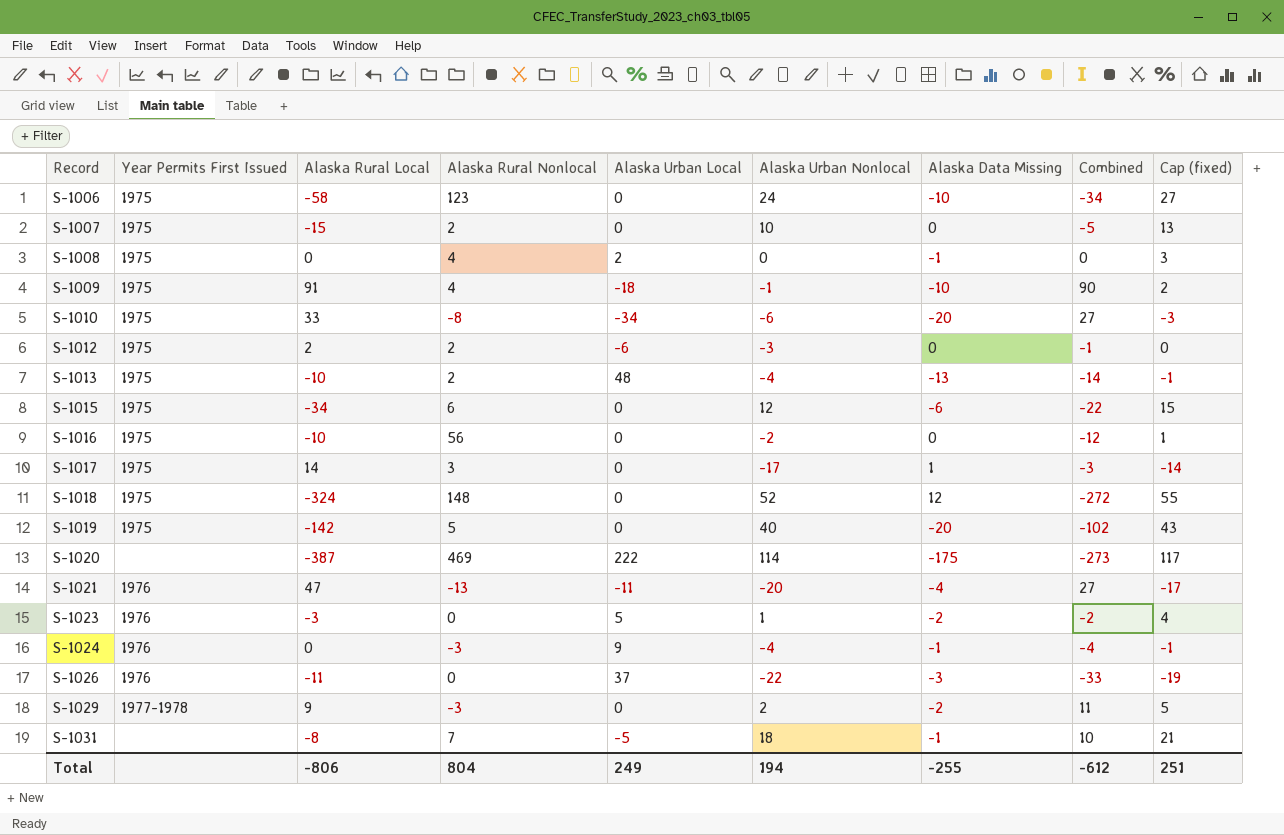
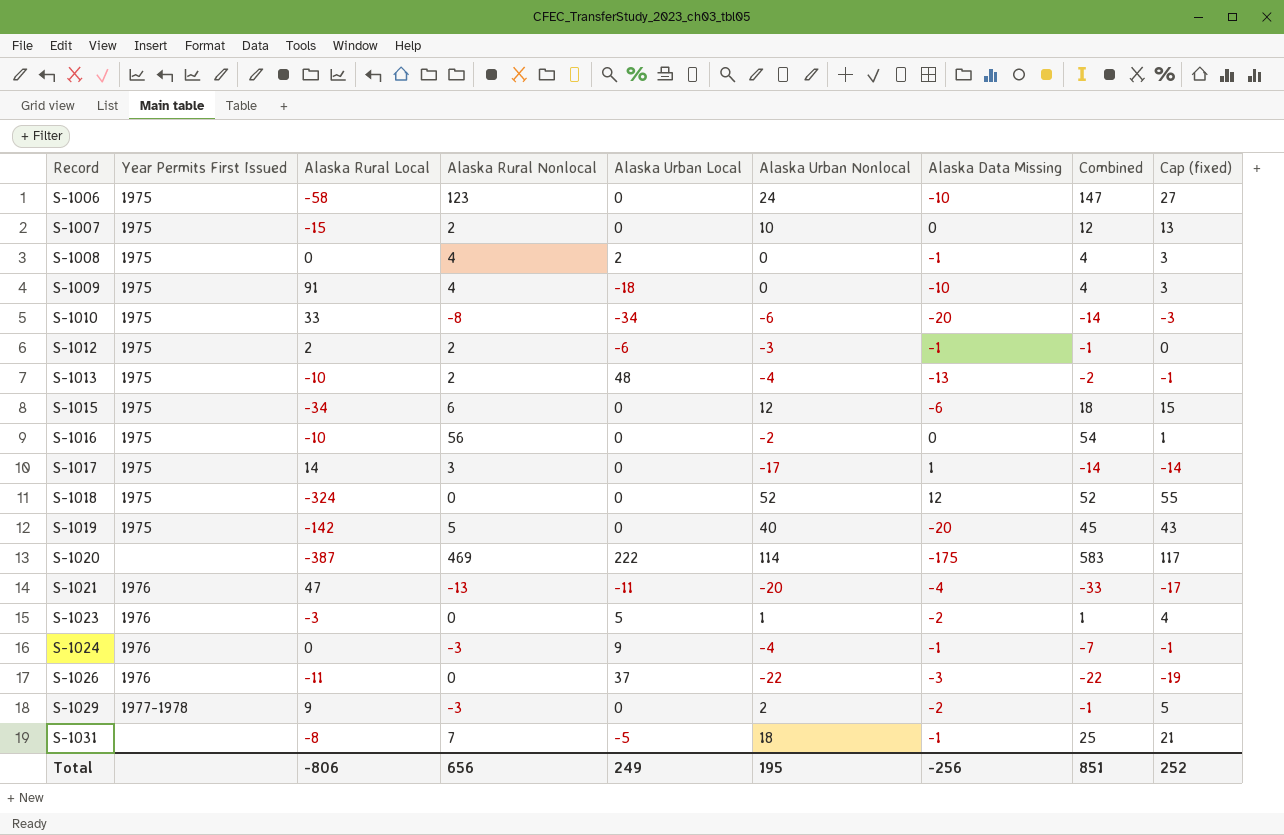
column Combined | formula: [Alaska Rural Local] + [Alaska Urban Nonlocal] -> [Alaska Rural Nonlocal] + [Alaska Urban Nonlocal]
S-1009 | Alaska Urban Nonlocal: -1 -> 0
S-1009 | Cap (fixed): 2 -> 3
S-1012 | Alaska Data Missing: 0 -> -1
S-1018 | Alaska Rural Nonlocal: 148 -> 0
Total | Alaska Rural Nonlocal: 804 -> 656
Total | Alaska Urban Nonlocal: 194 -> 195
Total | Alaska Data Missing: -255 -> -256
Total | Combined: -612 -> 851
Total | Cap (fixed): 251 -> 252

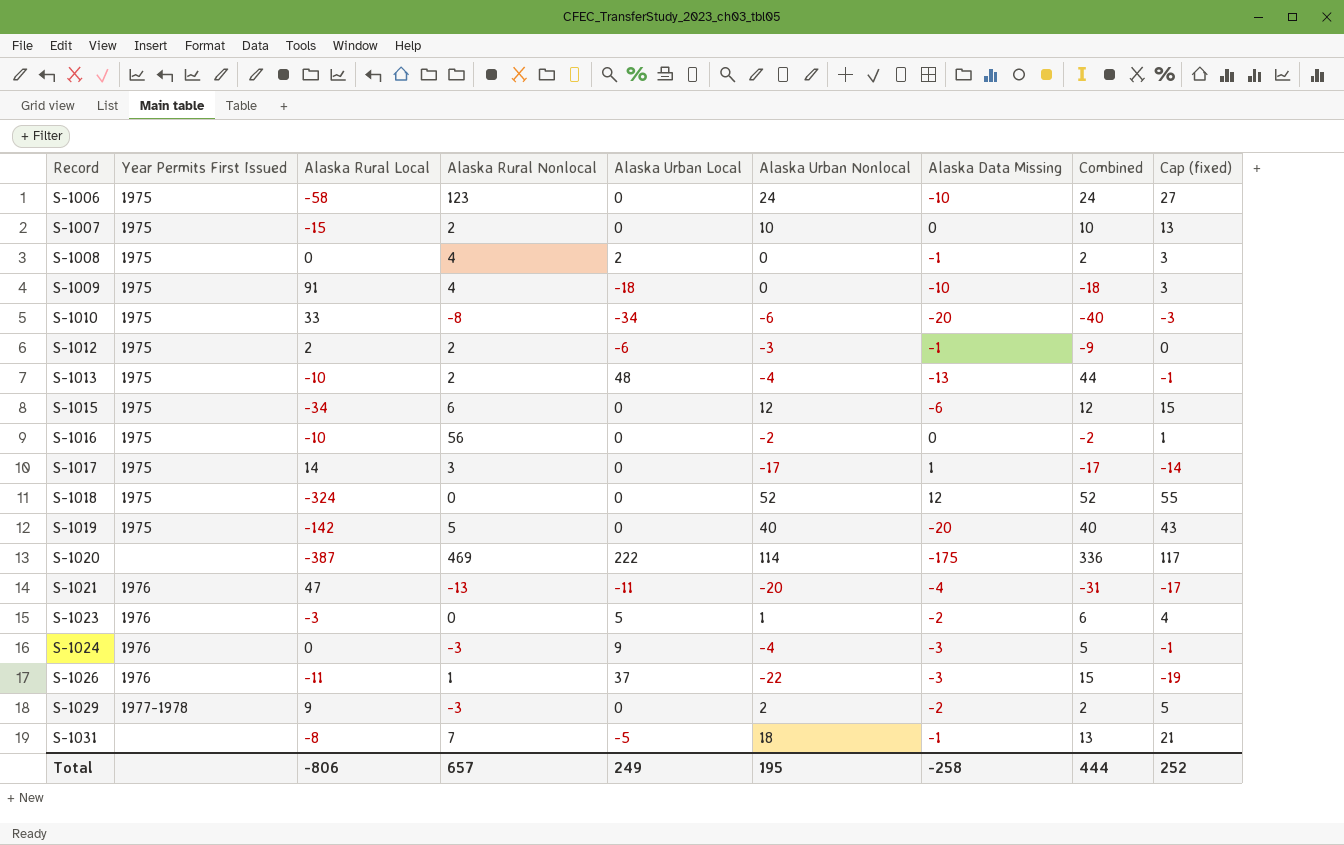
column Combined | formula: [Alaska Rural Nonlocal] + [Alaska Urban Nonlocal] -> [Alaska Urban Local] + [Alaska Urban Nonlocal]
S-1024 | Alaska Data Missing: -1 -> -3
S-1026 | Alaska Rural Nonlocal: 0 -> 1
Total | Alaska Rural Nonlocal: 656 -> 657
Total | Alaska Data Missing: -256 -> -258
Total | Combined: 851 -> 444

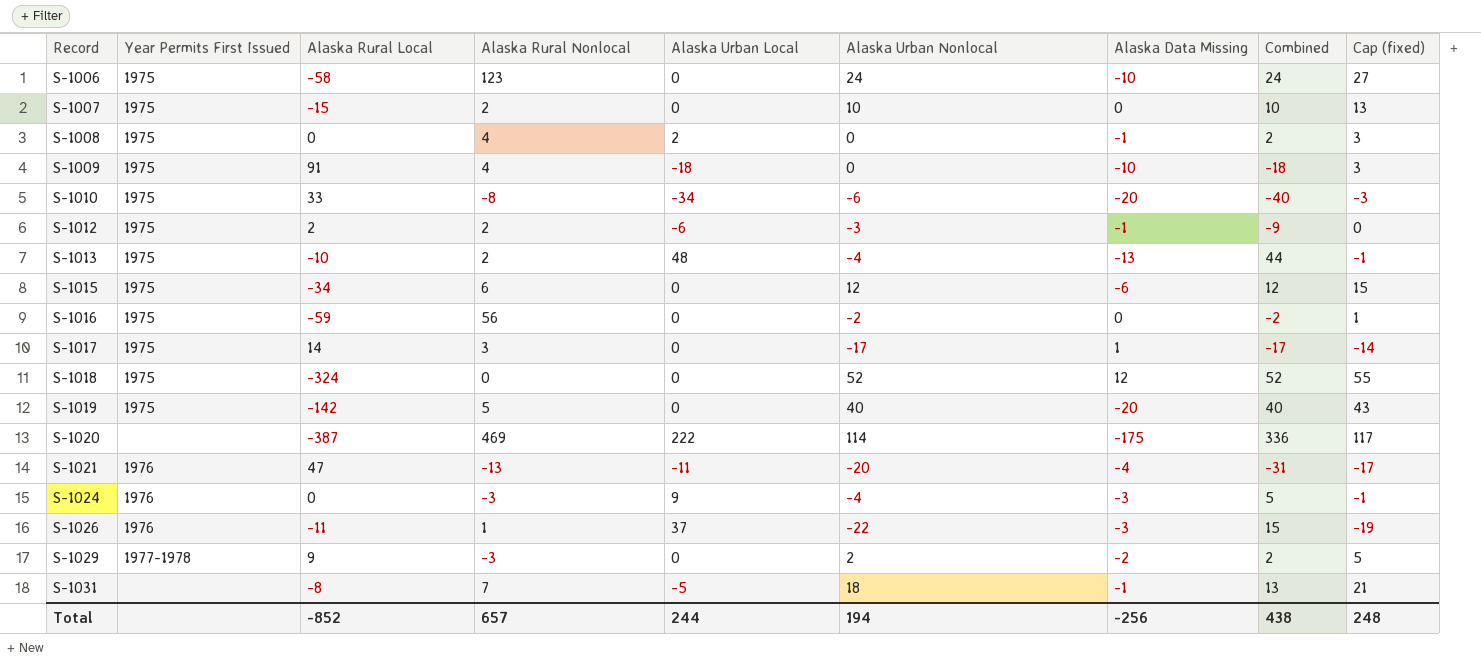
row S-1023: 1976 | -3 | 0 | 5 | 1 | -2 | 6 | 4 -> none
S-1016 | Alaska Rural Local: -10 -> -59
Total | Alaska Rural Local: -806 -> -852
Total | Alaska Urban Local: 249 -> 244
Total | Alaska Urban Nonlocal: 195 -> 194
Total | Alaska Data Missing: -258 -> -256
Total | Combined: 444 -> 438
Total | Cap (fixed): 252 -> 248

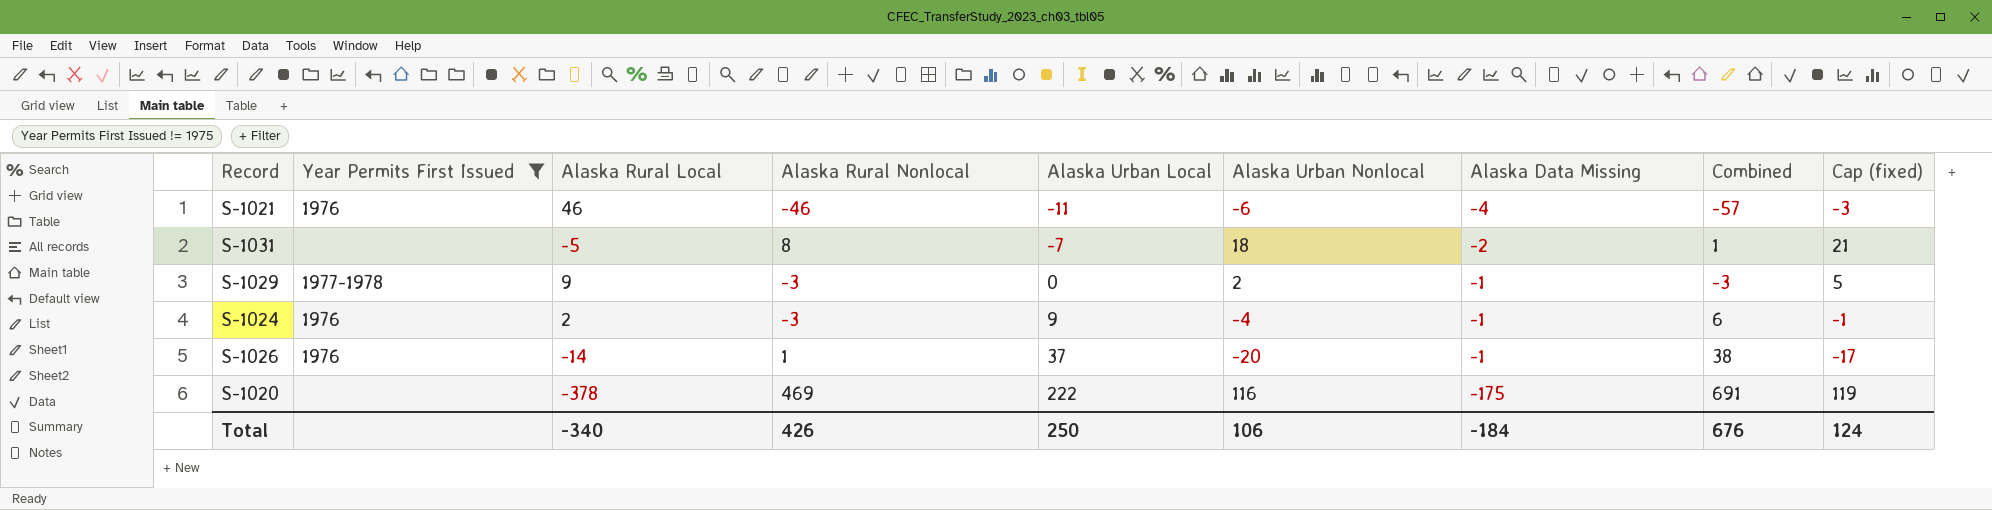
filter: none -> Year Permits First Issued != 1975
row order: Record ascending -> Alaska Urban Local ascending
column Combined | formula: [Alaska Urban Local] + [Alaska Urban Nonlocal] -> [Alaska Rural Nonlocal] + [Alaska Urban Local]
S-1021 | Alaska Rural Local: 47 -> 46
S-1021 | Alaska Rural Nonlocal: -13 -> -46
S-1021 | Alaska Urban Nonlocal: -20 -> -6
S-1021 | Cap (fixed): -17 -> -3
S-1031 | Alaska Rural Local: -8 -> -5
S-1031 | Alaska Rural Nonlocal: 7 -> 8
S-1031 | Alaska Urban Local: -5 -> -7
S-1031 | Alaska Data Missing: -1 -> -2
S-1029 | Alaska Data Missing: -2 -> -1
S-1024 | Alaska Rural Local: 0 -> 2
S-1024 | Alaska Data Missing: -3 -> -1
S-1026 | Alaska Rural Local: -11 -> -14
S-1026 | Alaska Urban Nonlocal: -22 -> -20
S-1026 | Alaska Data Missing: -3 -> -1
S-1026 | Cap (fixed): -19 -> -17
S-1020 | Alaska Rural Local: -387 -> -378
S-1020 | Alaska Urban Nonlocal: 114 -> 116
S-1020 | Cap (fixed): 117 -> 119
Total | Alaska Rural Local: -852 -> -340
Total | Alaska Rural Nonlocal: 657 -> 426
Total | Alaska Urban Local: 244 -> 250
Total | Alaska Urban Nonlocal: 194 -> 106
Total | Alaska Data Missing: -256 -> -184
Total | Combined: 438 -> 676
Total | Cap (fixed): 248 -> 124

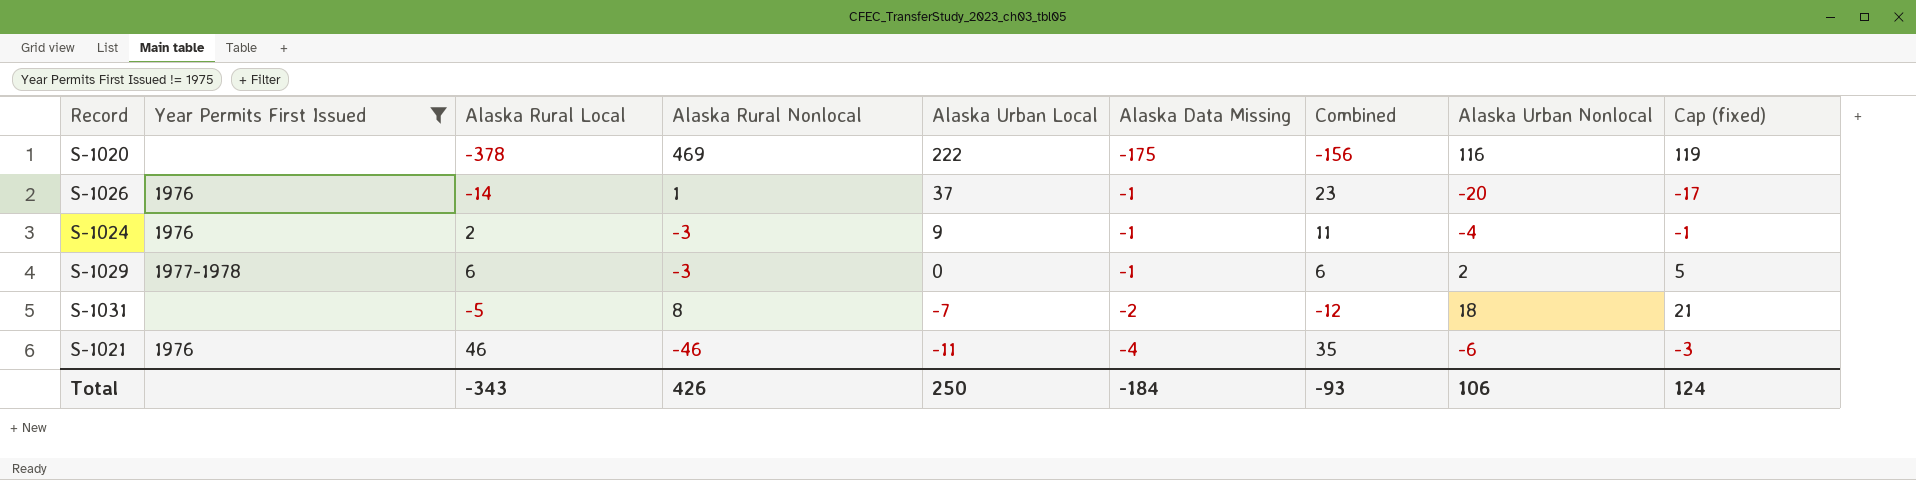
row order: Alaska Urban Local ascending -> Alaska Urban Local descending
column Combined | formula: [Alaska Rural Nonlocal] + [Alaska Urban Local] -> [Alaska Rural Local] + [Alaska Urban Local]
column Alaska Urban Nonlocal | position: 6 -> 8
S-1029 | Alaska Rural Local: 9 -> 6
Total | Alaska Rural Local: -340 -> -343
Total | Combined: 676 -> -93

